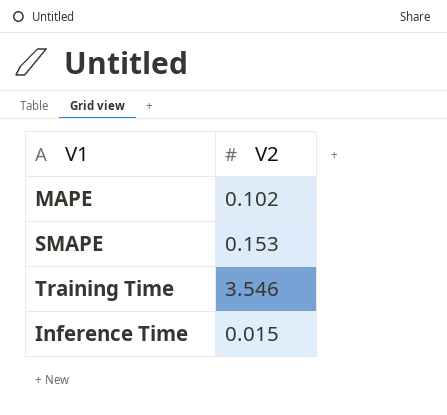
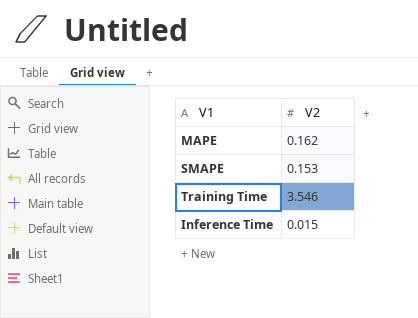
MAPE | V2: 0.102 -> 0.162

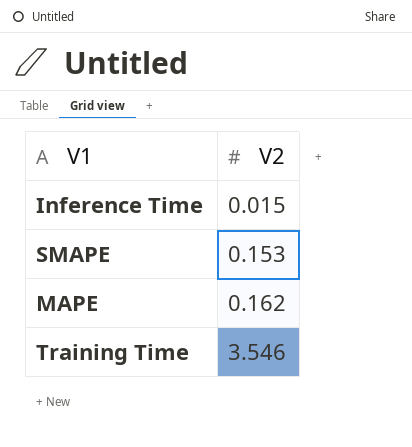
row order: none -> V2 ascending

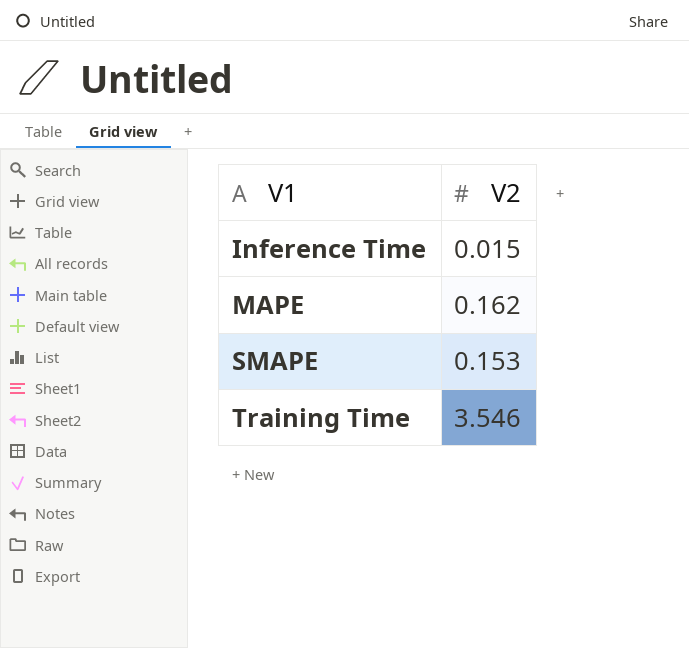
row order: V2 ascending -> V1 ascending

